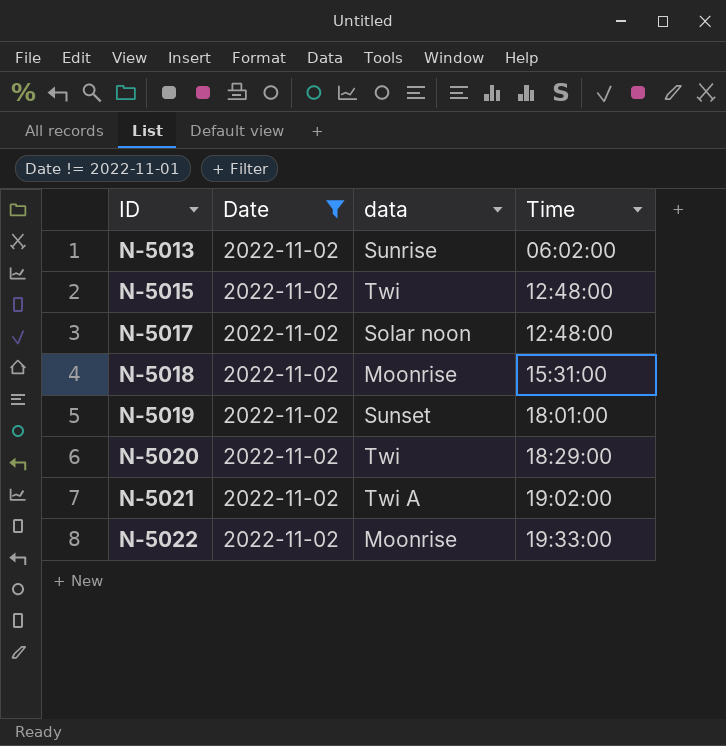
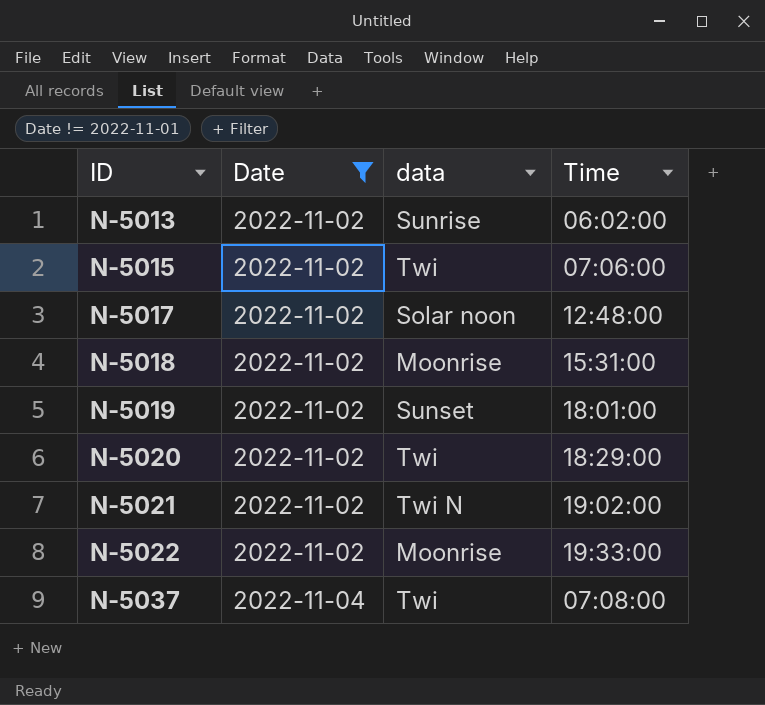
N-5015 | Time: 12:48:00 -> 07:06:00
N-5021 | data: Twi A -> Twi N
row N-5037: none -> 2022-11-04 | Twi | 07:08:00

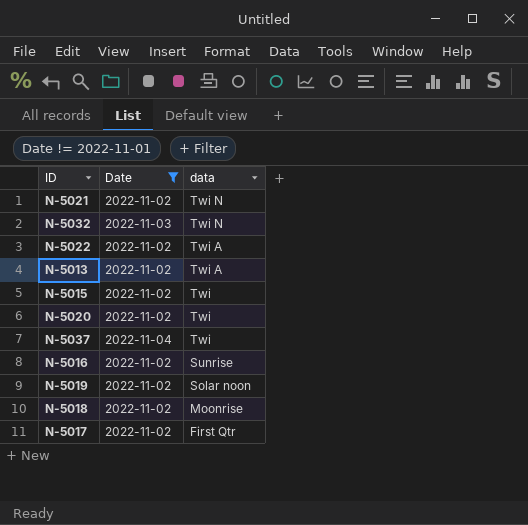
row order: ID ascending -> data descending
column Time | position: 4 -> none
row N-5032: none -> 2022-11-03 | Twi N
N-5022 | data: Moonrise -> Twi A
N-5013 | data: Sunrise -> Twi A
row N-5016: none -> 2022-11-02 | Sunrise
N-5019 | data: Sunset -> Solar noon
N-5017 | data: Solar noon -> First Qtr

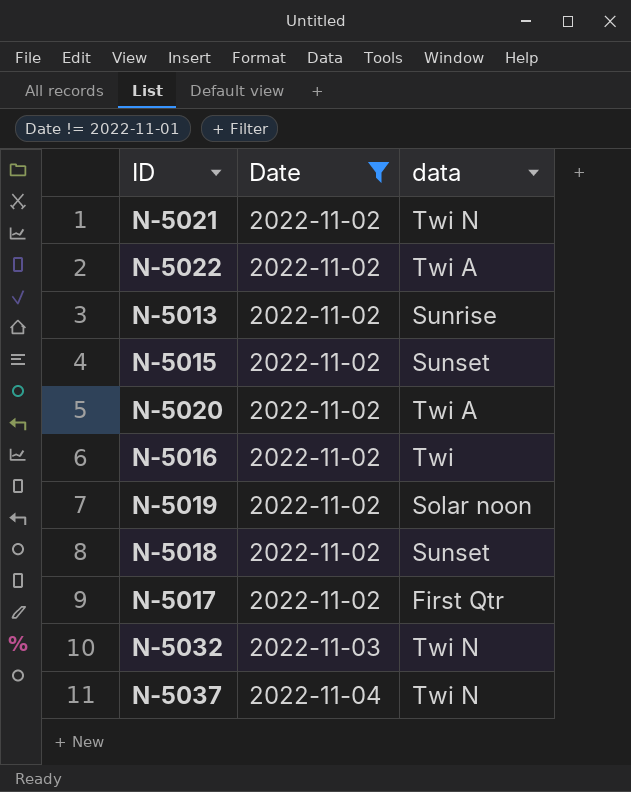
row order: data descending -> Date ascending
N-5013 | data: Twi A -> Sunrise
N-5015 | data: Twi -> Sunset
N-5020 | data: Twi -> Twi A
N-5016 | data: Sunrise -> Twi
N-5018 | data: Moonrise -> Sunset
N-5037 | data: Twi -> Twi N

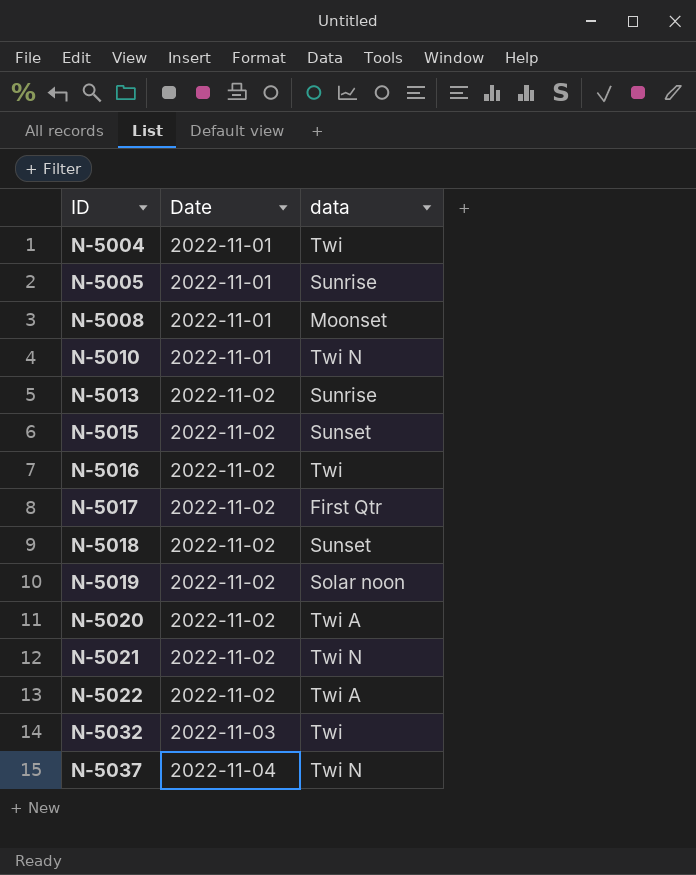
filter: Date != 2022-11-01 -> none
row order: Date ascending -> ID ascending
N-5032 | data: Twi N -> Twi

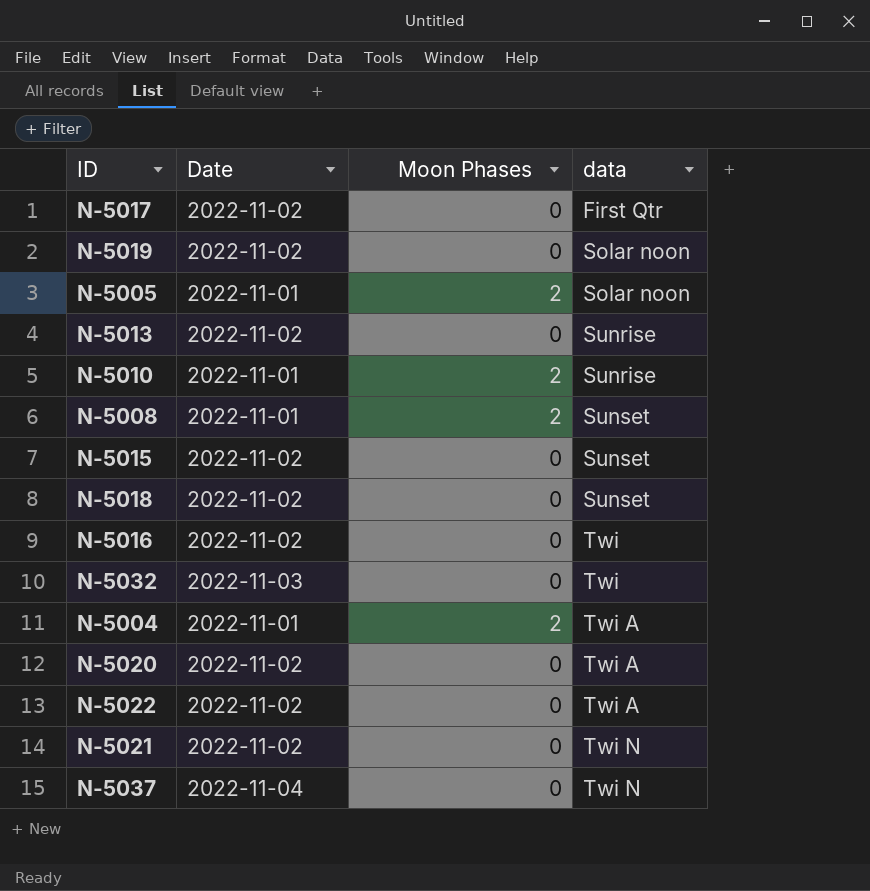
row order: ID ascending -> data ascending
column Moon Phases | position: none -> 3
N-5005 | data: Sunrise -> Solar noon
N-5010 | data: Twi N -> Sunrise
N-5008 | data: Moonset -> Sunset
N-5004 | data: Twi -> Twi A

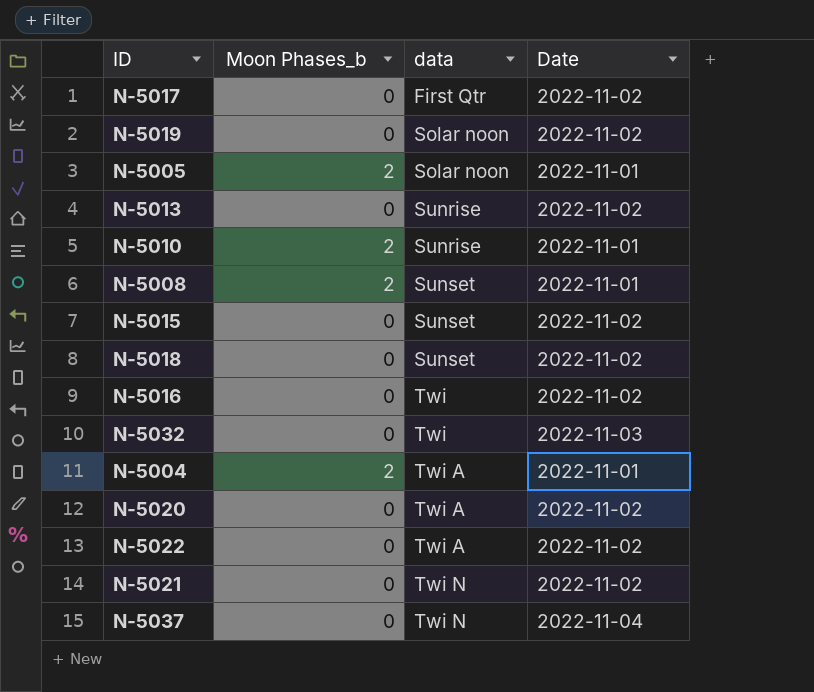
column name: Moon Phases -> Moon Phases_b
column Date | position: 2 -> 4

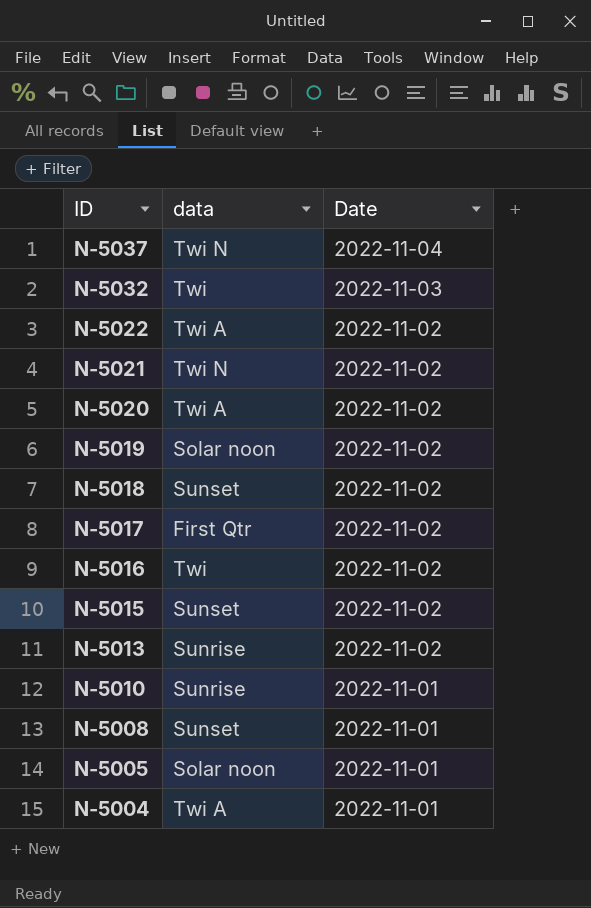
row order: data ascending -> ID descending
column Moon Phases_b | position: 2 -> none

